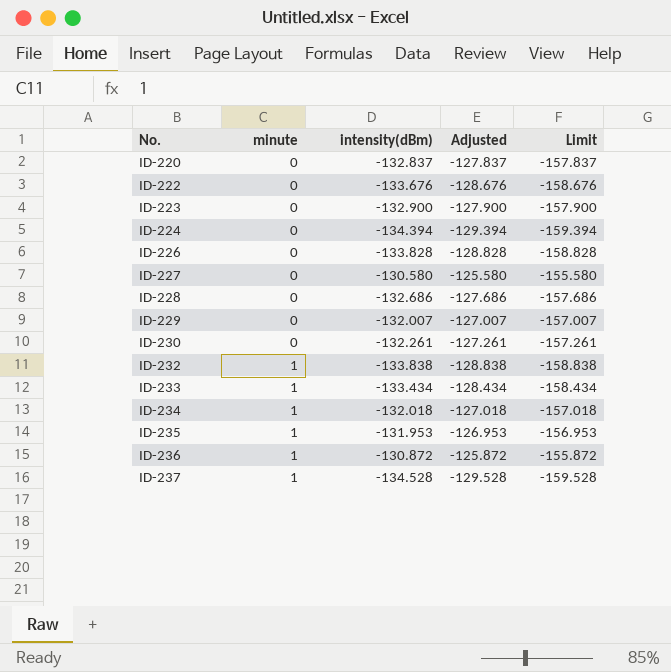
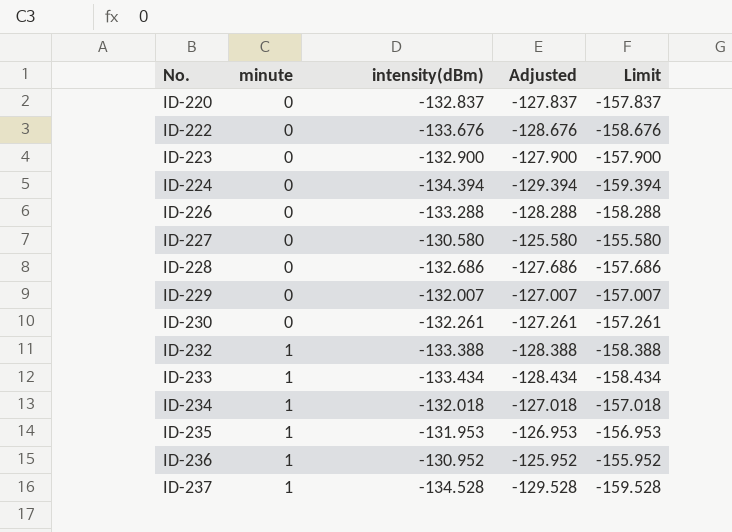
ID-226 | intensity(dBm): -133.828 -> -133.288
ID-226 | Adjusted: -128.828 -> -128.288
ID-226 | Limit: -158.828 -> -158.288
ID-232 | intensity(dBm): -133.838 -> -133.388
ID-232 | Adjusted: -128.838 -> -128.388
ID-232 | Limit: -158.838 -> -158.388
ID-236 | intensity(dBm): -130.872 -> -130.952
ID-236 | Adjusted: -125.872 -> -125.952
ID-236 | Limit: -155.872 -> -155.952

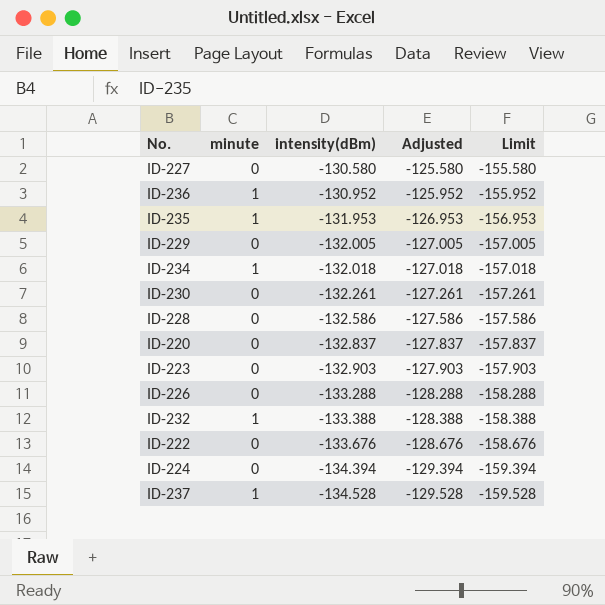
row order: No. ascending -> intensity(dBm) descending
row ID-233: 1 | -133.434 | -128.434 | -158.434 -> none
ID-229 | intensity(dBm): -132.007 -> -132.005
ID-229 | Adjusted: -127.007 -> -127.005
ID-229 | Limit: -157.007 -> -157.005
ID-228 | intensity(dBm): -132.686 -> -132.586
ID-228 | Adjusted: -127.686 -> -127.586
ID-228 | Limit: -157.686 -> -157.586
ID-223 | intensity(dBm): -132.900 -> -132.903
ID-223 | Adjusted: -127.900 -> -127.903
ID-223 | Limit: -157.900 -> -157.903

